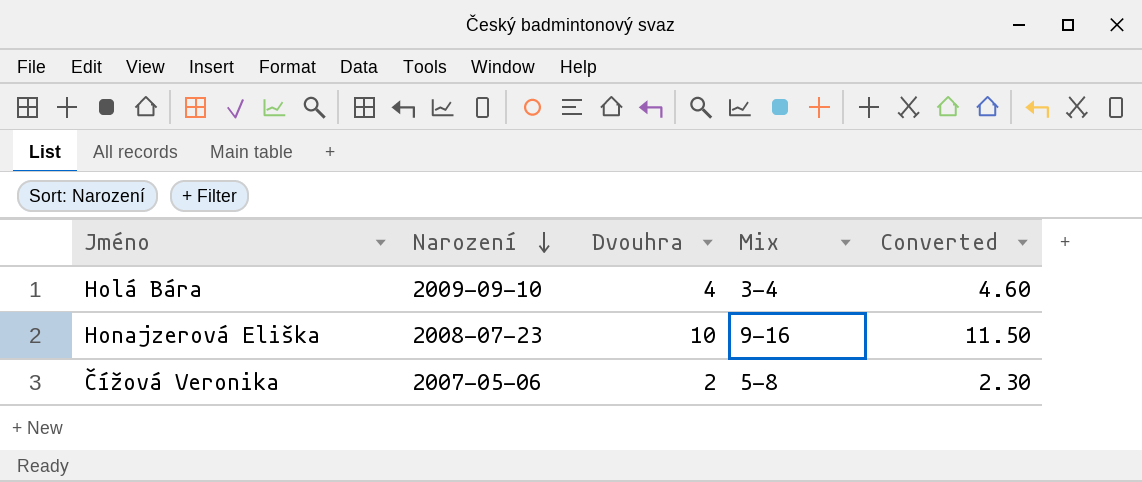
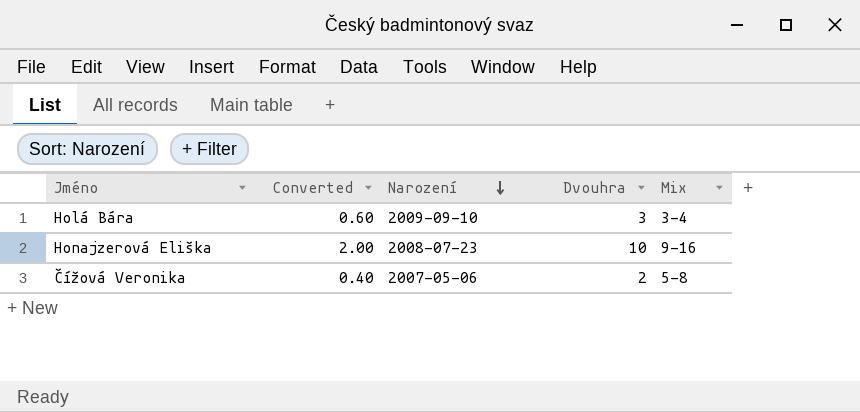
column Converted | formula: [Dvouhra] * 1.15 -> [Dvouhra] * 0.2
column Converted | position: 5 -> 2
Holá Bára | Dvouhra: 4 -> 3

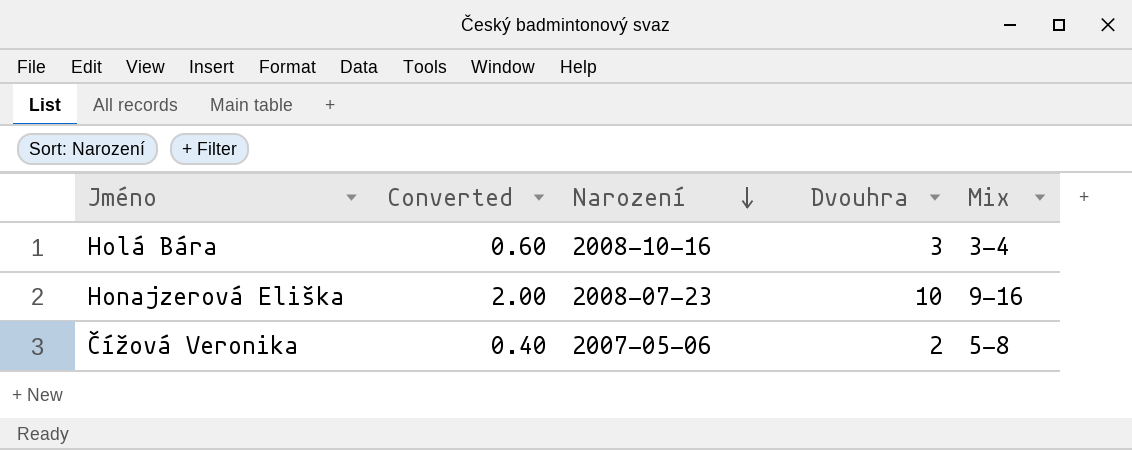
Holá Bára | Narození: 2009-09-10 -> 2008-10-16

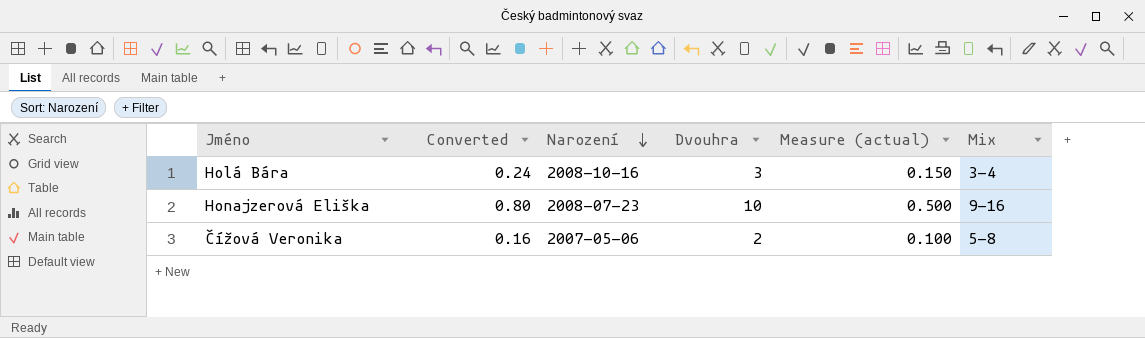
column Converted | formula: [Dvouhra] * 0.2 -> [Dvouhra] * 0.08
column Measure (actual) | formula: none -> [Dvouhra] * 0.05

